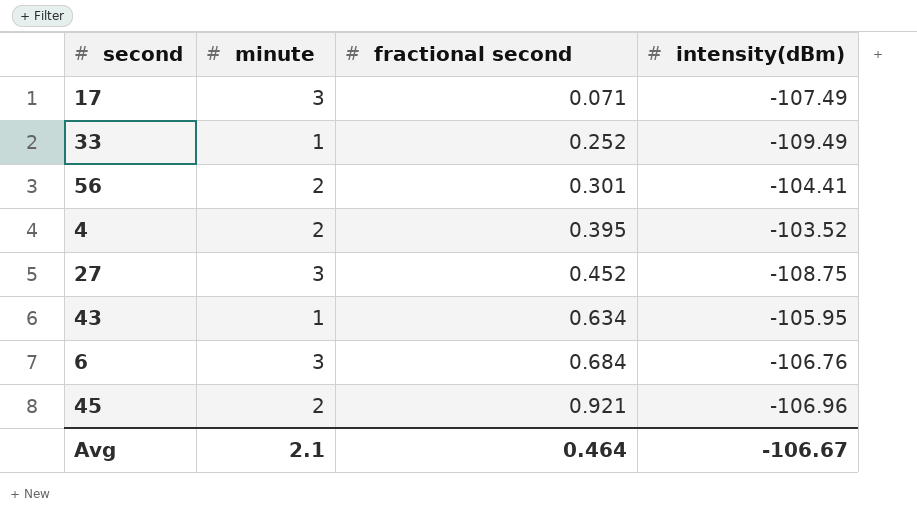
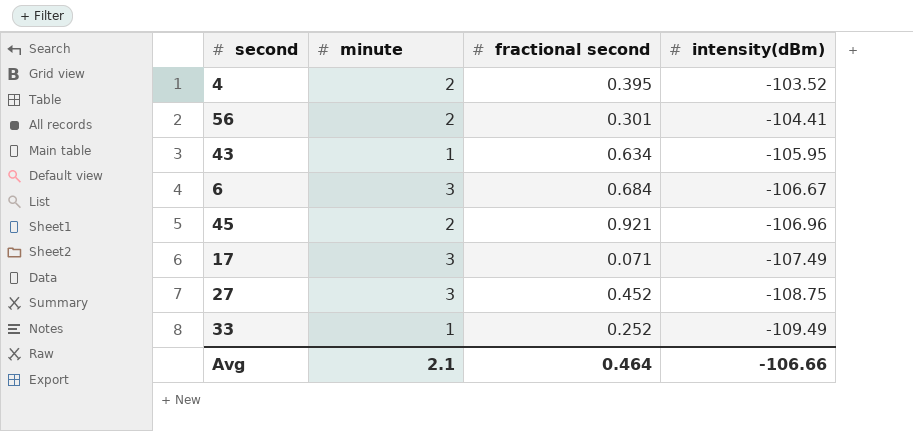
row order: fractional second ascending -> intensity(dBm) descending
6 | intensity(dBm): -106.76 -> -106.67
Avg | intensity(dBm): -106.67 -> -106.66

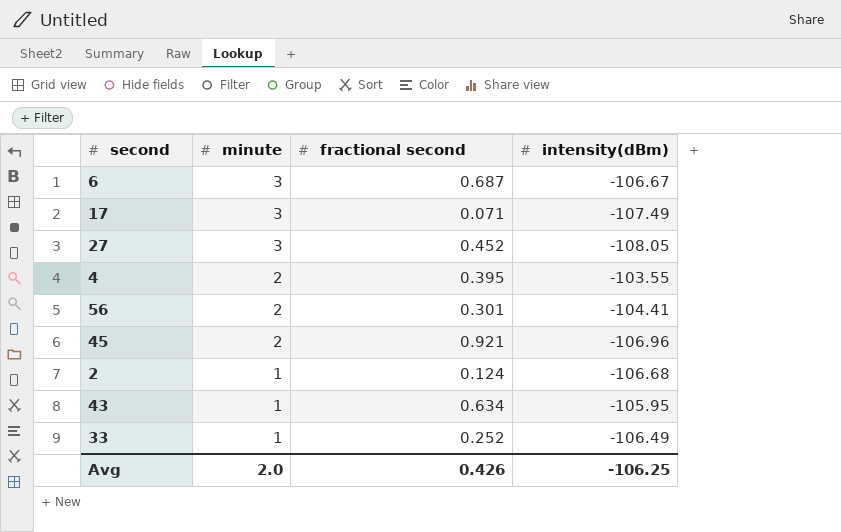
row order: intensity(dBm) descending -> minute descending
6 | fractional second: 0.684 -> 0.687
27 | intensity(dBm): -108.75 -> -108.05
4 | intensity(dBm): -103.52 -> -103.55
row 2: none -> 1 | 0.124 | -106.68
33 | intensity(dBm): -109.49 -> -106.49
Avg | minute: 2.1 -> 2.0
Avg | fractional second: 0.464 -> 0.426
Avg | intensity(dBm): -106.66 -> -106.25

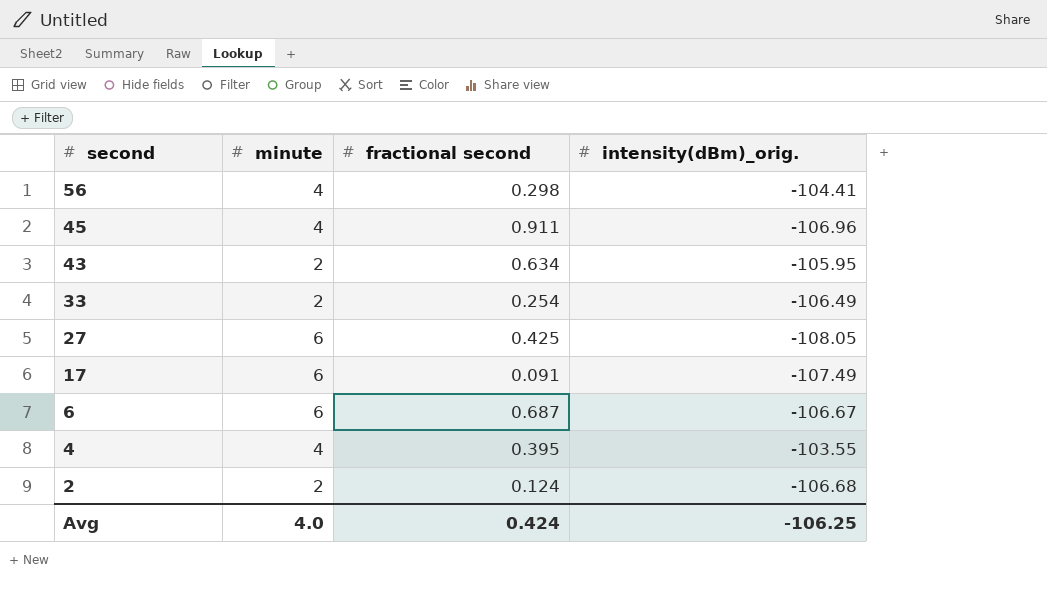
row order: minute descending -> second descending
column name: intensity(dBm) -> intensity(dBm)_orig.
56 | minute: 2 -> 4
56 | fractional second: 0.301 -> 0.298
45 | minute: 2 -> 4
45 | fractional second: 0.921 -> 0.911
43 | minute: 1 -> 2
33 | minute: 1 -> 2
33 | fractional second: 0.252 -> 0.254
27 | minute: 3 -> 6
27 | fractional second: 0.452 -> 0.425
17 | minute: 3 -> 6
17 | fractional second: 0.071 -> 0.091
6 | minute: 3 -> 6
4 | minute: 2 -> 4
2 | minute: 1 -> 2
Avg | minute: 2.0 -> 4.0
Avg | fractional second: 0.426 -> 0.424

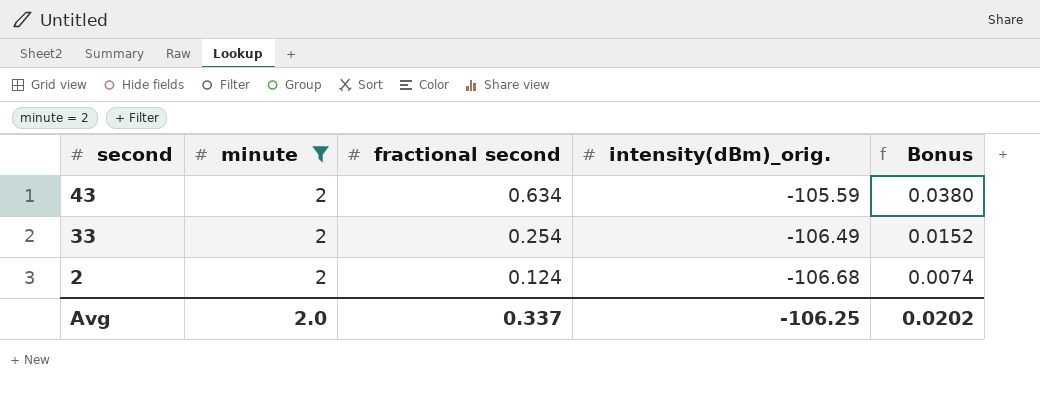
filter: none -> minute = 2
column Bonus | formula: none -> [fractional second] * 0.06
43 | intensity(dBm)_orig.: -105.95 -> -105.59
Avg | minute: 4.0 -> 2.0
Avg | fractional second: 0.424 -> 0.337

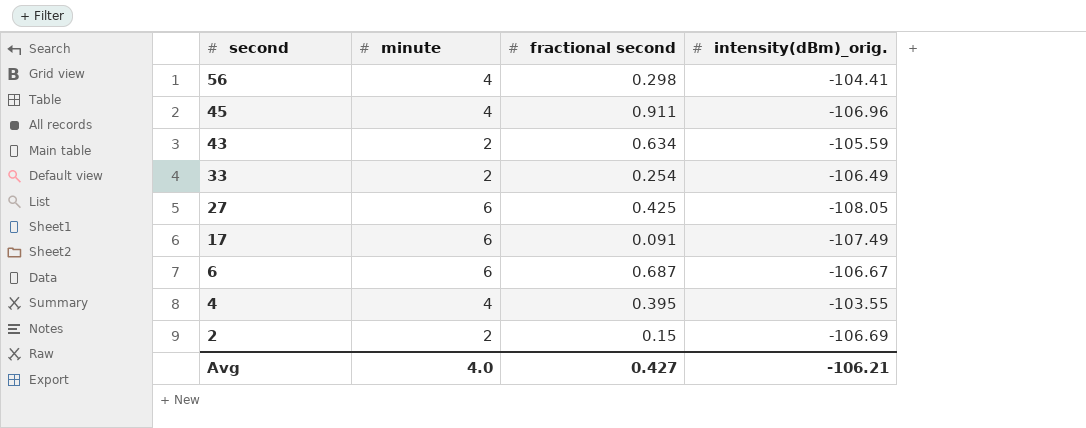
filter: minute = 2 -> none
column Bonus | formula: [fractional second] * 0.06 -> none
2 | fractional second: 0.124 -> 0.15
2 | intensity(dBm)_orig.: -106.68 -> -106.69
Avg | minute: 2.0 -> 4.0
Avg | fractional second: 0.337 -> 0.427
Avg | intensity(dBm)_orig.: -106.25 -> -106.21

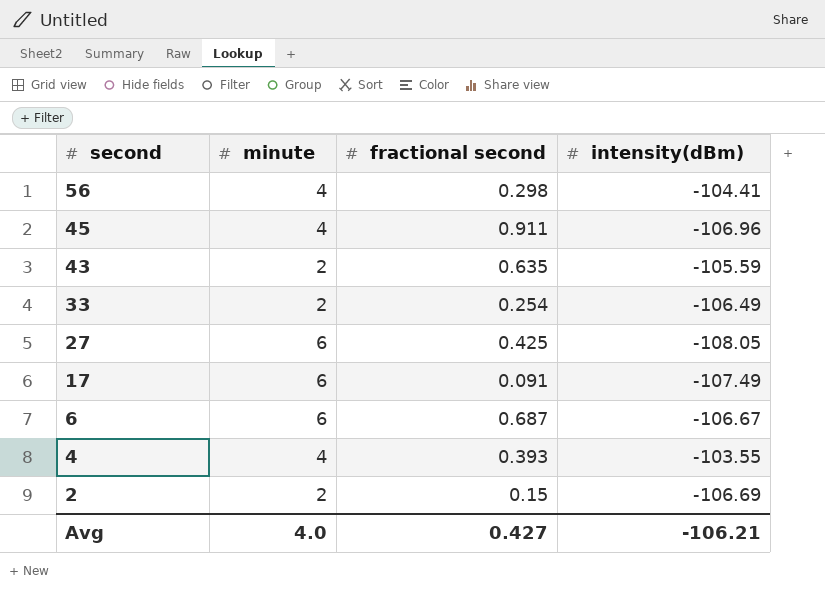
column name: intensity(dBm)_orig. -> intensity(dBm)
43 | fractional second: 0.634 -> 0.635
4 | fractional second: 0.395 -> 0.393

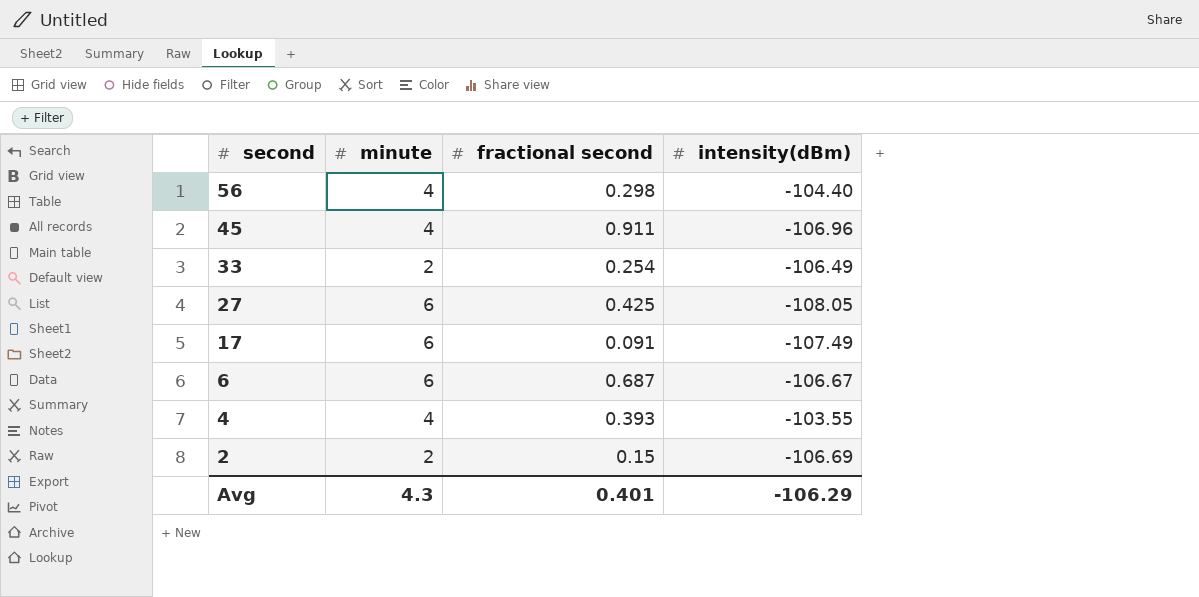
row 43: 2 | 0.635 | -105.59 -> none
56 | intensity(dBm): -104.41 -> -104.40
Avg | minute: 4.0 -> 4.3
Avg | fractional second: 0.427 -> 0.401
Avg | intensity(dBm): -106.21 -> -106.29

